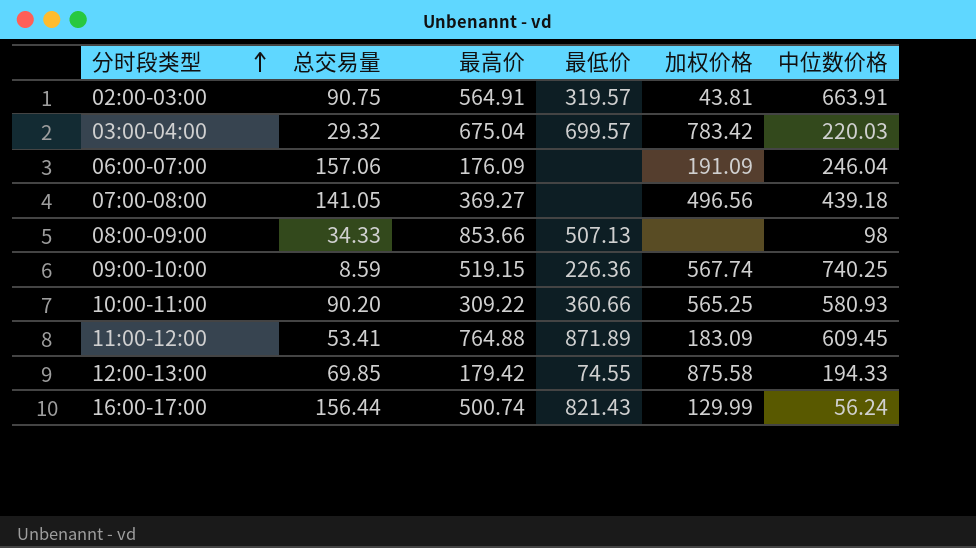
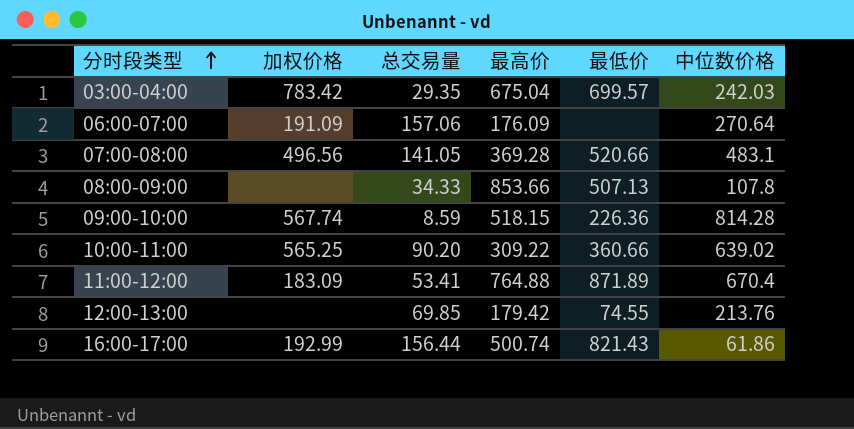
column 加权价格 | position: 5 -> 2
row 02:00-03:00: 90.75 | 564.91 | 319.57 | 43.81 | 663.91 -> none
03:00-04:00 | 总交易量: 29.32 -> 29.35
03:00-04:00 | 中位数价格: 220.03 -> 242.03
06:00-07:00 | 中位数价格: 246.04 -> 270.64
07:00-08:00 | 最高价: 369.27 -> 369.28
07:00-08:00 | 最低价: none -> 520.66
07:00-08:00 | 中位数价格: 439.18 -> 483.1
08:00-09:00 | 中位数价格: 98 -> 107.8
09:00-10:00 | 最高价: 519.15 -> 518.15
09:00-10:00 | 中位数价格: 740.25 -> 814.28
10:00-11:00 | 中位数价格: 580.93 -> 639.02
11:00-12:00 | 中位数价格: 609.45 -> 670.4
12:00-13:00 | 加权价格: 875.58 -> none
12:00-13:00 | 中位数价格: 194.33 -> 213.76
16:00-17:00 | 加权价格: 129.99 -> 192.99
16:00-17:00 | 中位数价格: 56.24 -> 61.86

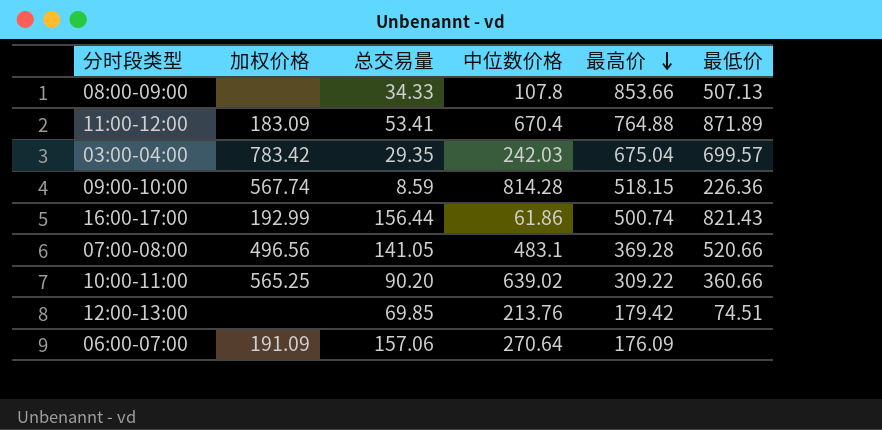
row order: 分时段类型 ascending -> 最高价 descending
column 中位数价格 | position: 6 -> 4
12:00-13:00 | 最低价: 74.55 -> 74.51

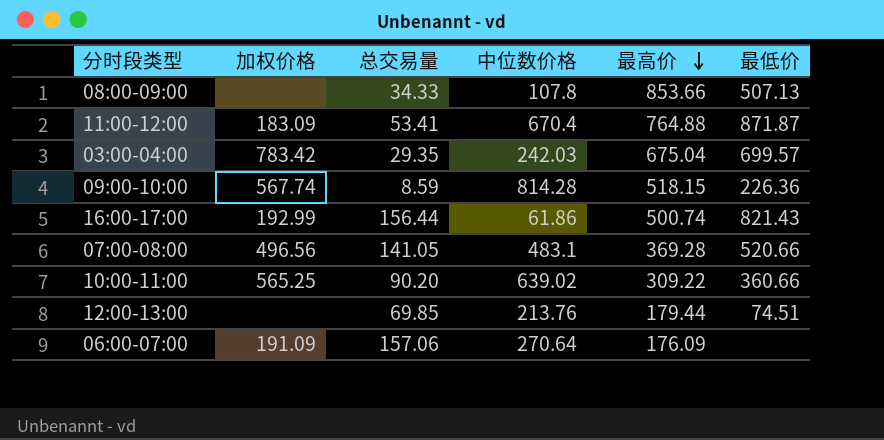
11:00-12:00 | 最低价: 871.89 -> 871.87
12:00-13:00 | 最高价: 179.42 -> 179.44

